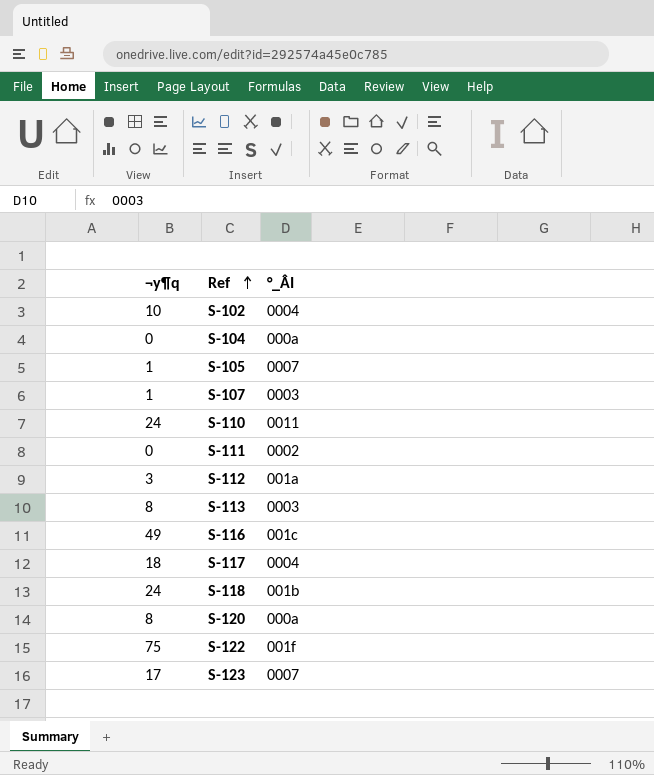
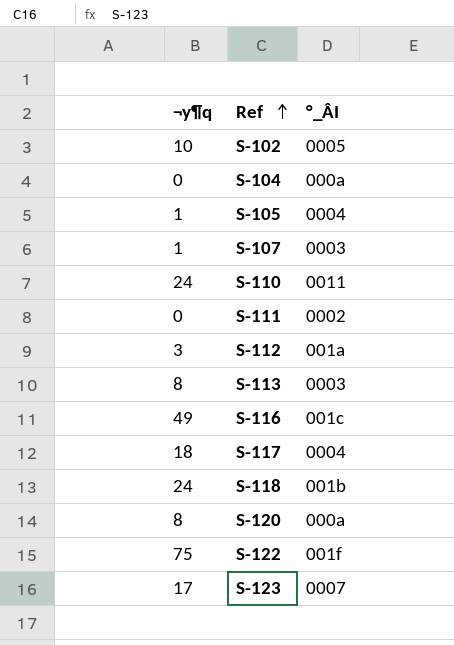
S-102 | °_ÂI: 0004 -> 0005
S-105 | °_ÂI: 0007 -> 0004

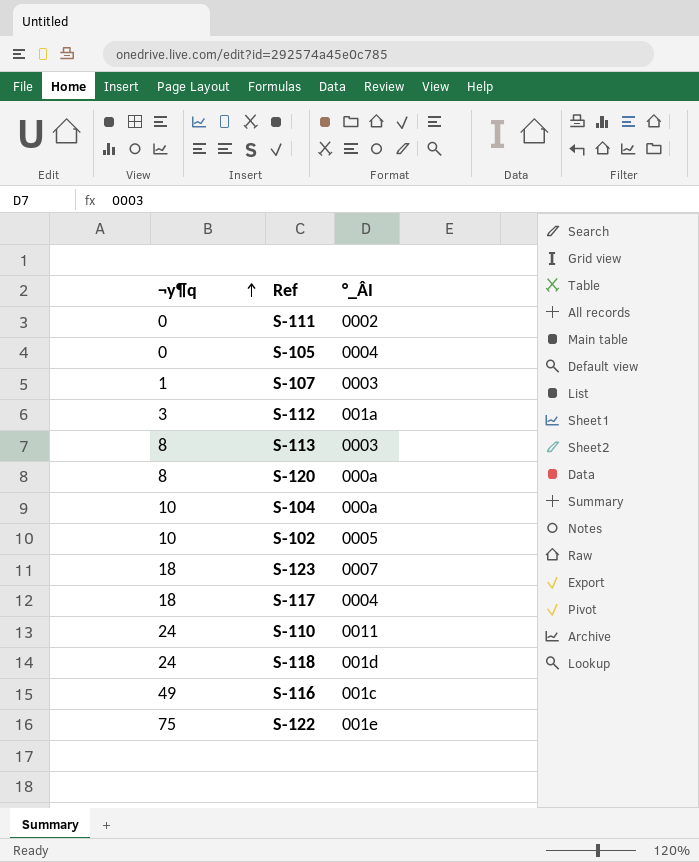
row order: Ref ascending -> ¬y¶q ascending
S-105 | ¬y¶q: 1 -> 0
S-104 | ¬y¶q: 0 -> 10
S-123 | ¬y¶q: 17 -> 18
S-118 | °_ÂI: 001b -> 001d
S-122 | °_ÂI: 001f -> 001e

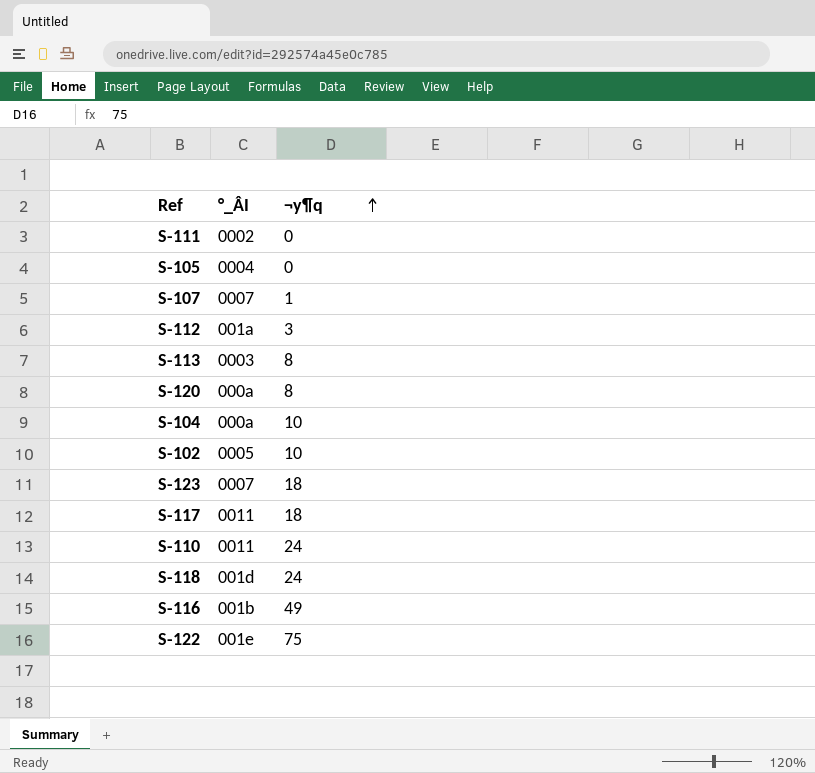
column ¬y¶q | position: 1 -> 3
S-107 | °_ÂI: 0003 -> 0007
S-117 | °_ÂI: 0004 -> 0011
S-116 | °_ÂI: 001c -> 001b

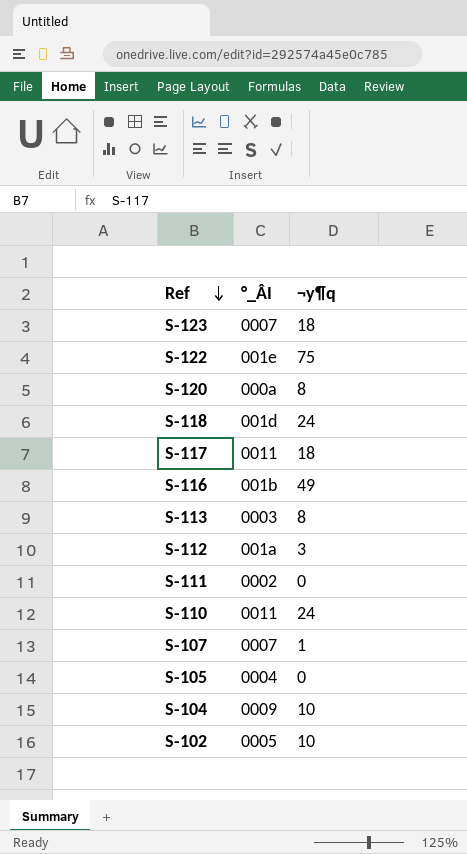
row order: ¬y¶q ascending -> Ref descending
S-104 | °_ÂI: 000a -> 0009

